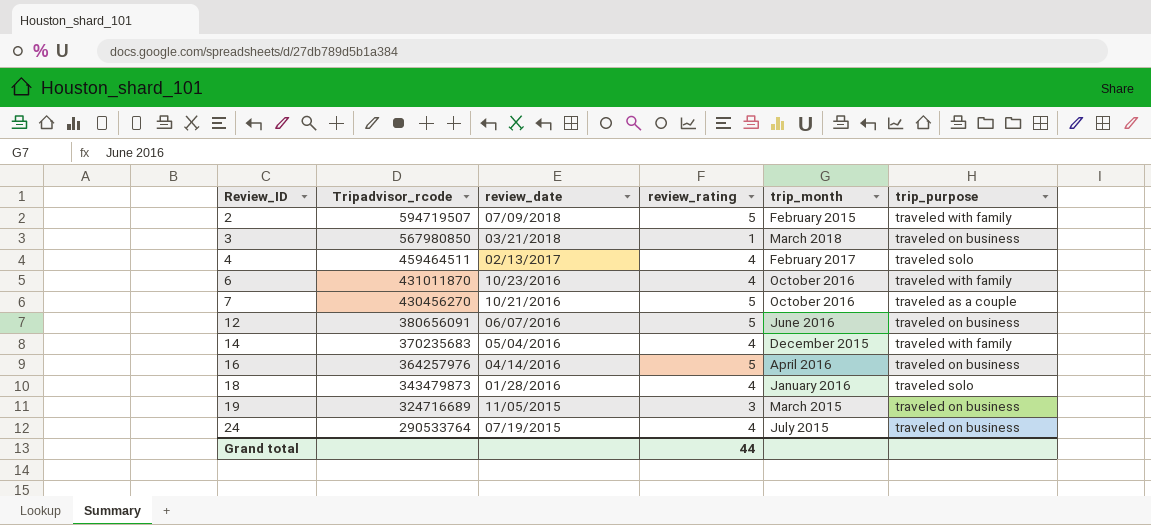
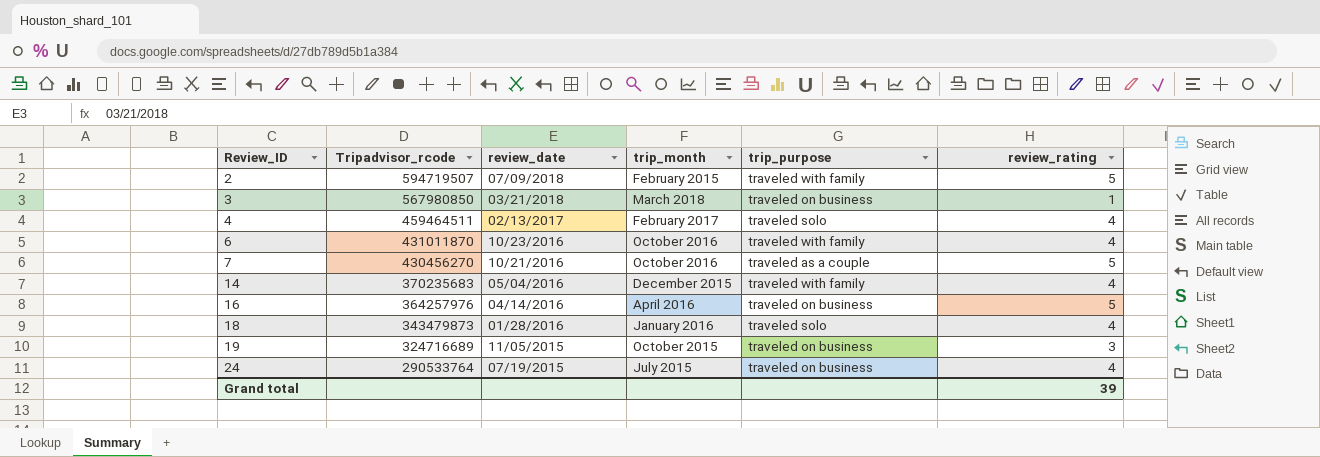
column review_rating | position: 4 -> 6
row 12: 380656091 | 06/07/2016 | 5 | June 2016 | traveled on business -> none
19 | trip_month: March 2015 -> October 2015
Grand total | review_rating: 44 -> 39

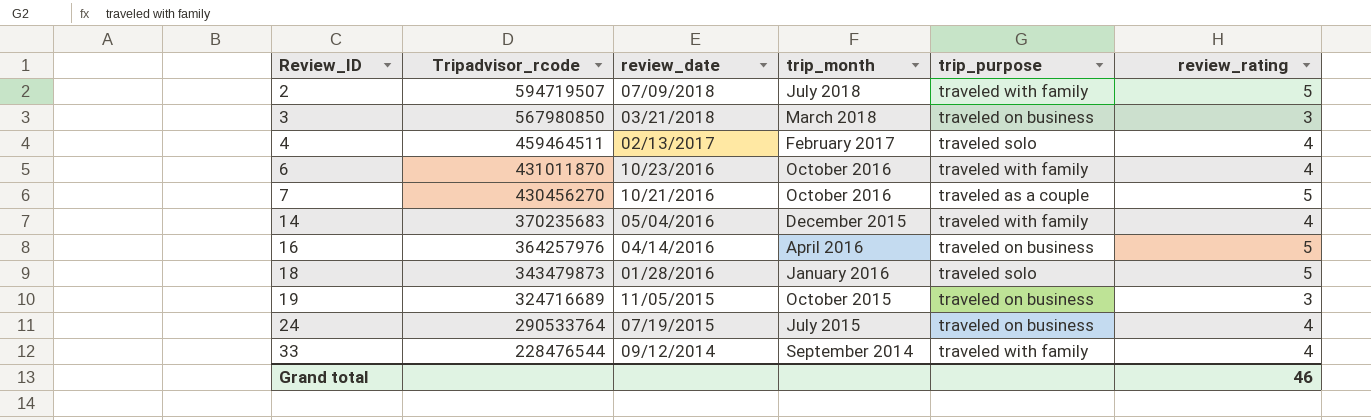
2 | trip_month: February 2015 -> July 2018
3 | review_rating: 1 -> 3
18 | review_rating: 4 -> 5
row 33: none -> 228476544 | 09/12/2014 | September 2014 | traveled with family | 4
Grand total | review_rating: 39 -> 46

